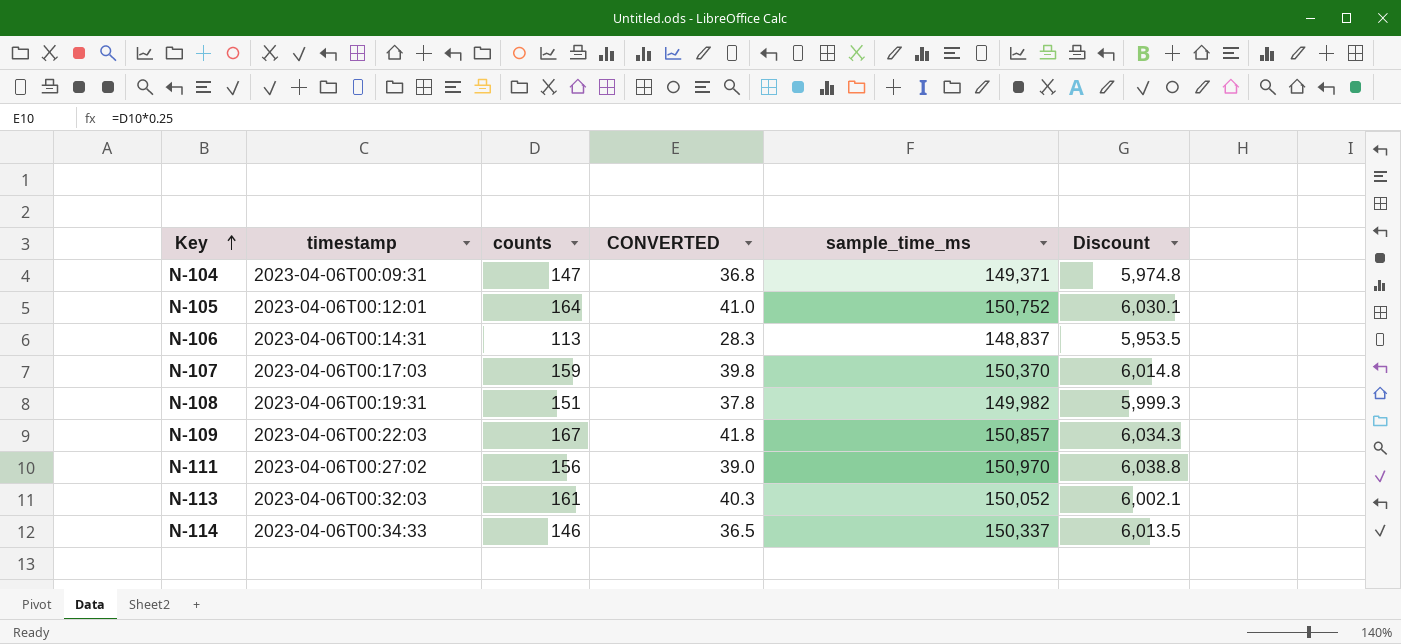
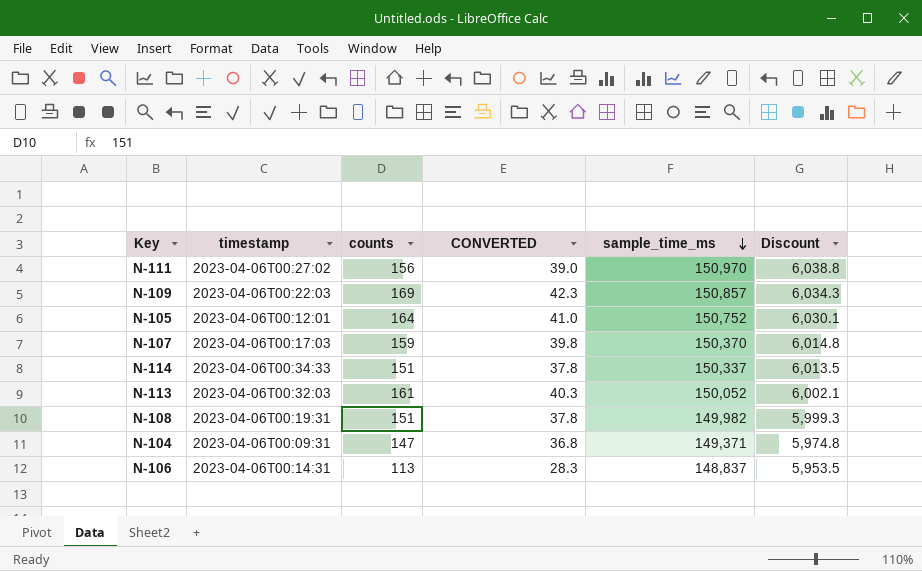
row order: Key ascending -> sample_time_ms descending
N-109 | counts: 167 -> 169
N-109 | CONVERTED: 41.8 -> 42.3
N-114 | counts: 146 -> 151
N-114 | CONVERTED: 36.5 -> 37.8

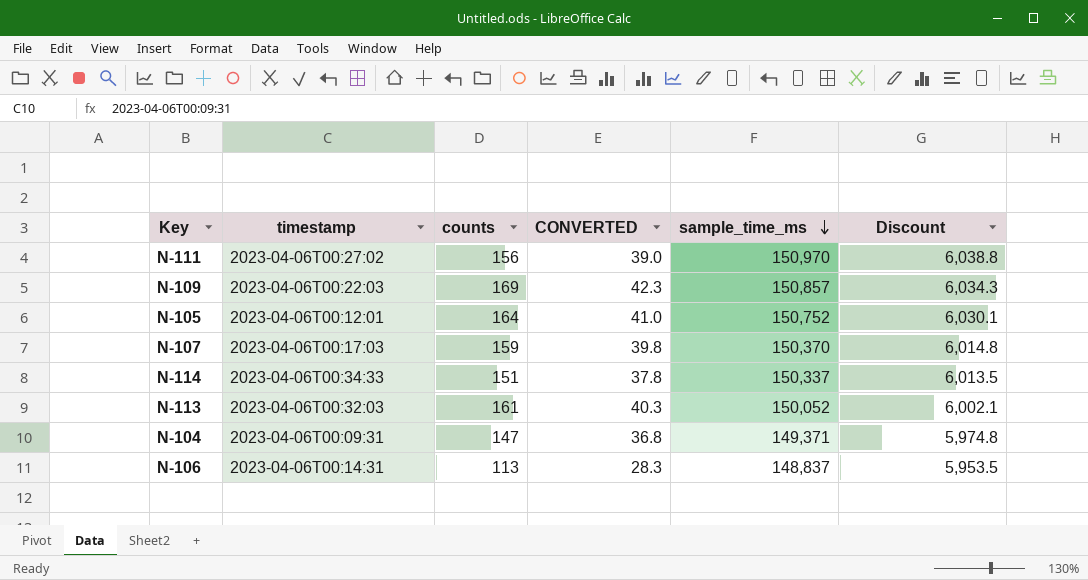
row N-108: 2023-04-06T00:19:31 | 151 | 37.8 | 149,982 | 5,999.3 -> none

